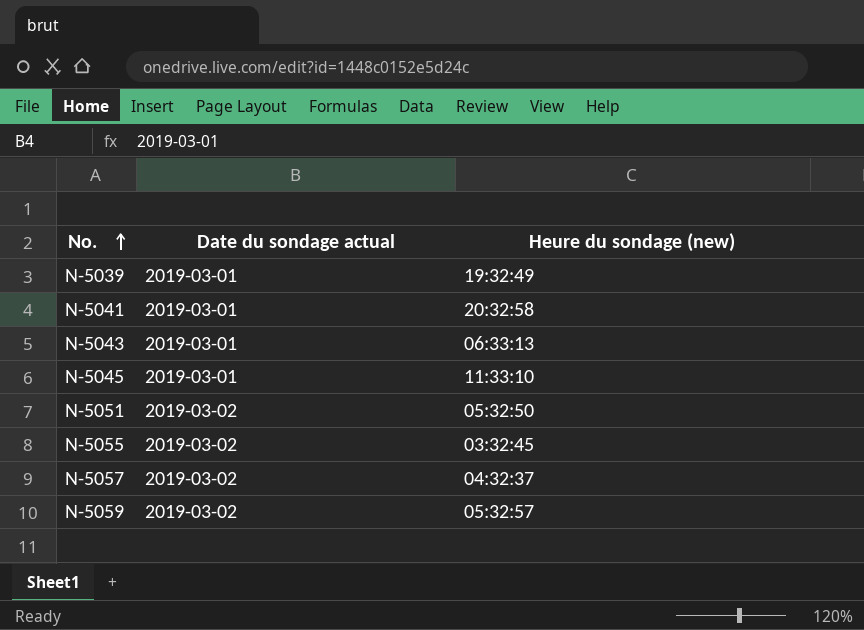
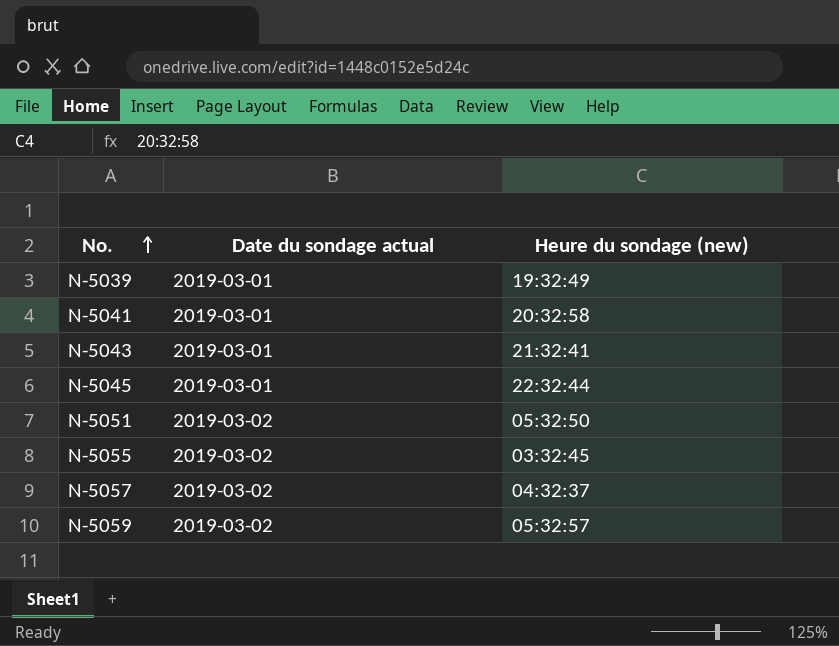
N-5043 | Heure du sondage (new): 06:33:13 -> 21:32:41
N-5045 | Heure du sondage (new): 11:33:10 -> 22:32:44

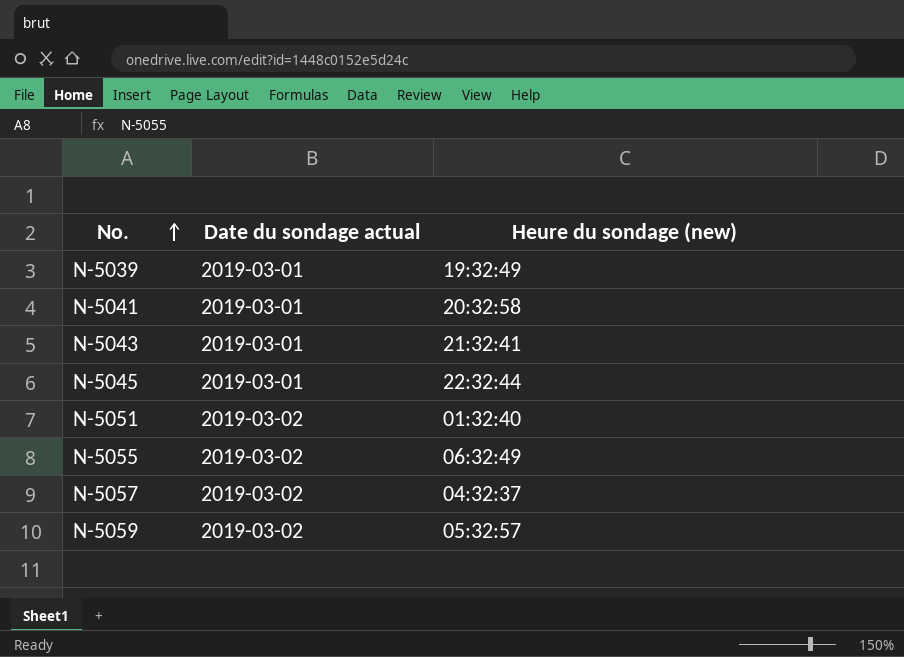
N-5051 | Heure du sondage (new): 05:32:50 -> 01:32:40
N-5055 | Heure du sondage (new): 03:32:45 -> 06:32:49

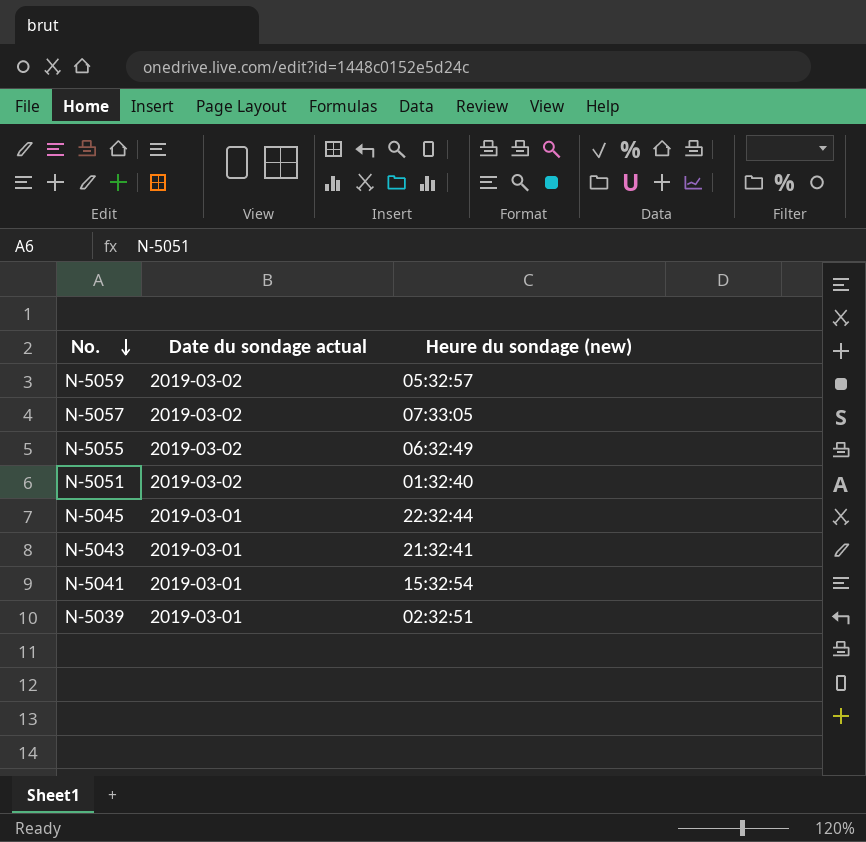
row order: No. ascending -> No. descending
N-5057 | Heure du sondage (new): 04:32:37 -> 07:33:05
N-5041 | Heure du sondage (new): 20:32:58 -> 15:32:54
N-5039 | Heure du sondage (new): 19:32:49 -> 02:32:51

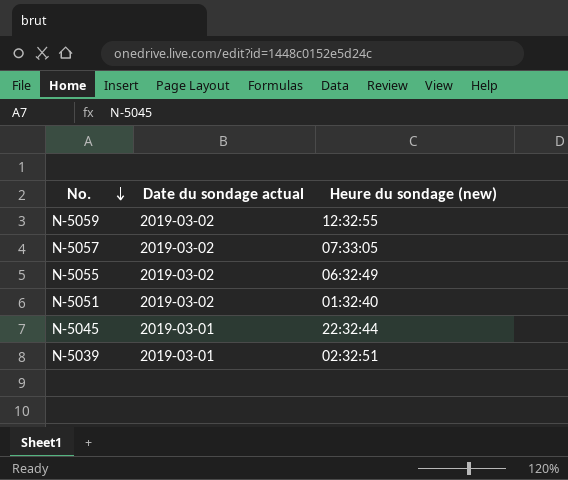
row N-5043: 2019-03-01 | 21:32:41 -> none
row N-5041: 2019-03-01 | 15:32:54 -> none
N-5059 | Heure du sondage (new): 05:32:57 -> 12:32:55

